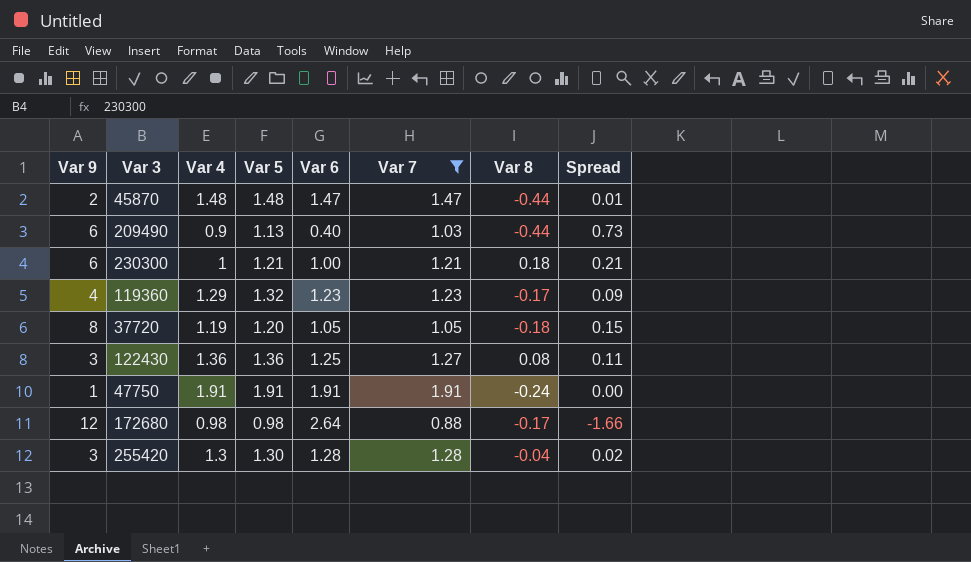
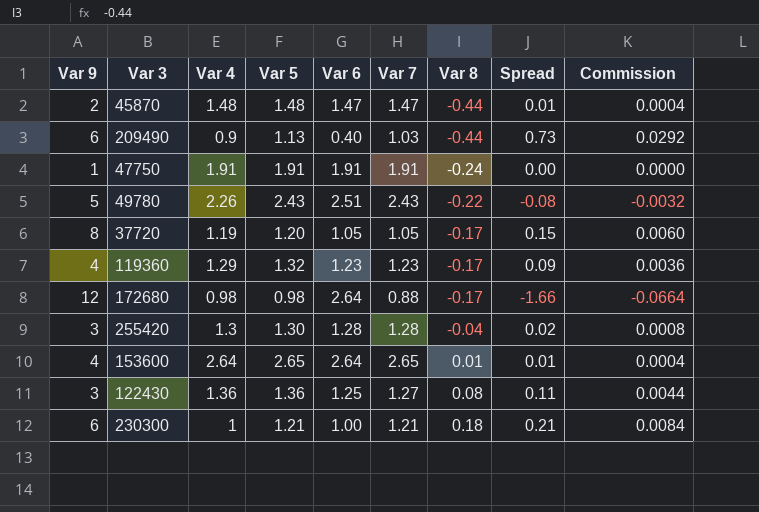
filter: Var 7 <= 1.91 -> none
row order: none -> Var 8 ascending
column Commission | formula: none -> [Spread] * 0.04
37720 | Var 8: -0.18 -> -0.17

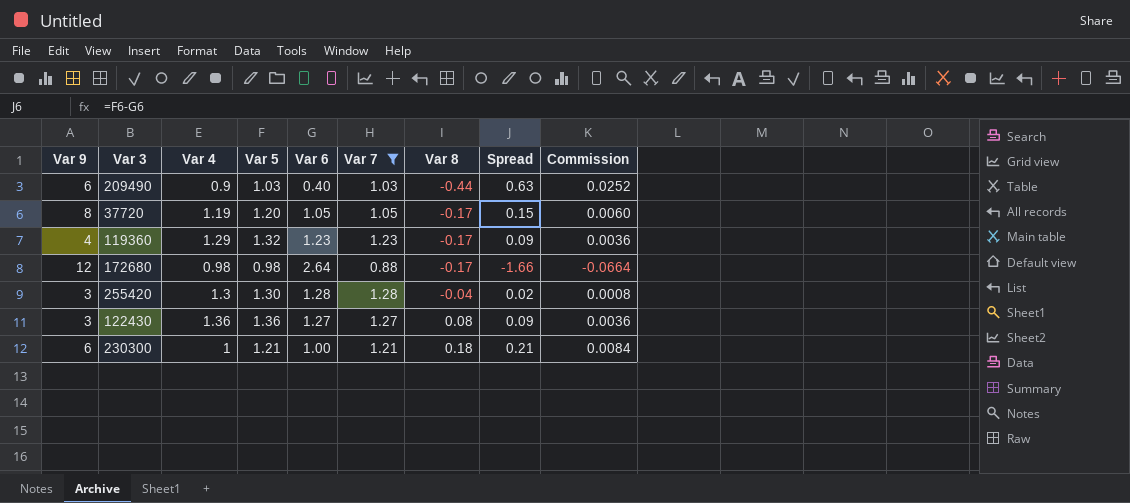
filter: none -> Var 7 <= 1.28
209490 | Var 5: 1.13 -> 1.03
209490 | Spread: 0.73 -> 0.63
209490 | Commission: 0.0292 -> 0.0252
122430 | Var 6: 1.25 -> 1.27
122430 | Spread: 0.11 -> 0.09
122430 | Commission: 0.0044 -> 0.0036

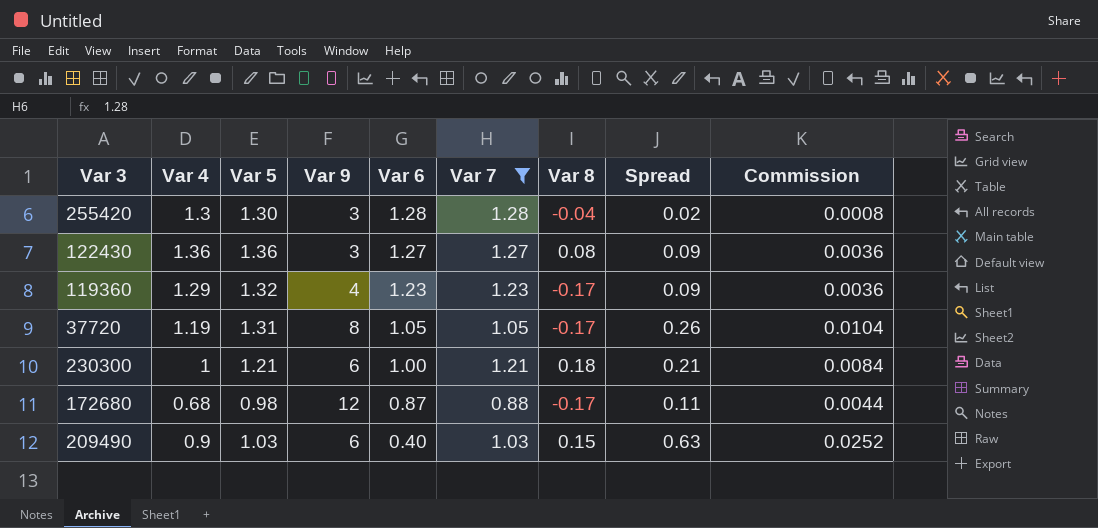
row order: Var 8 ascending -> Var 6 descending
column Var 9 | position: 1 -> 4
37720 | Var 5: 1.20 -> 1.31
37720 | Spread: 0.15 -> 0.26
37720 | Commission: 0.0060 -> 0.0104
172680 | Var 4: 0.98 -> 0.68
172680 | Var 6: 2.64 -> 0.87
172680 | Spread: -1.66 -> 0.11
172680 | Commission: -0.0664 -> 0.0044
209490 | Var 8: -0.44 -> 0.15

